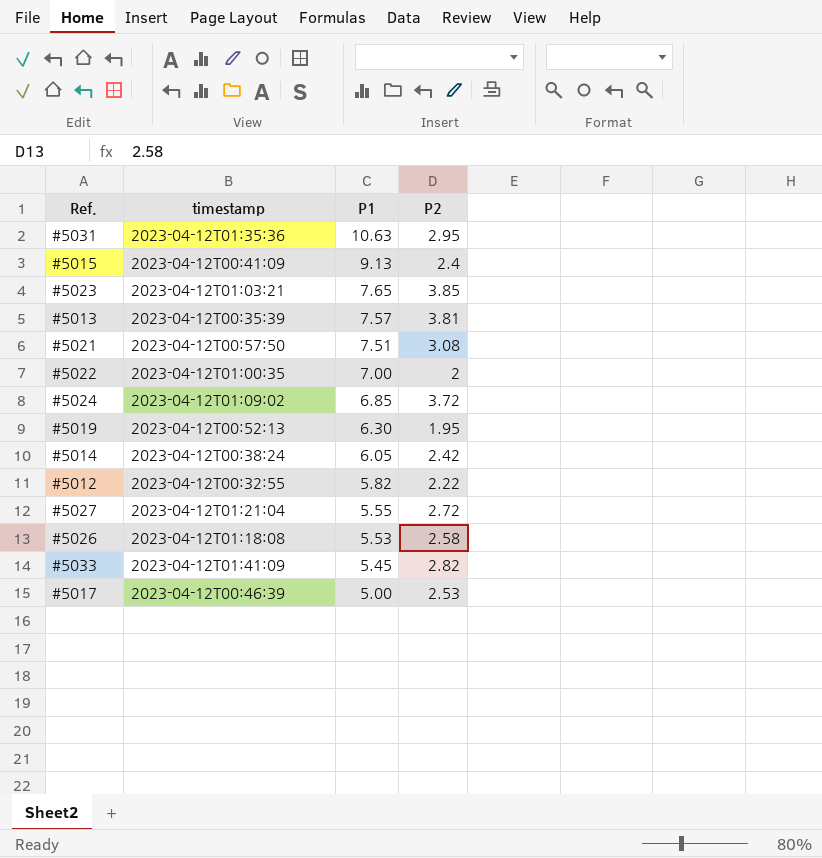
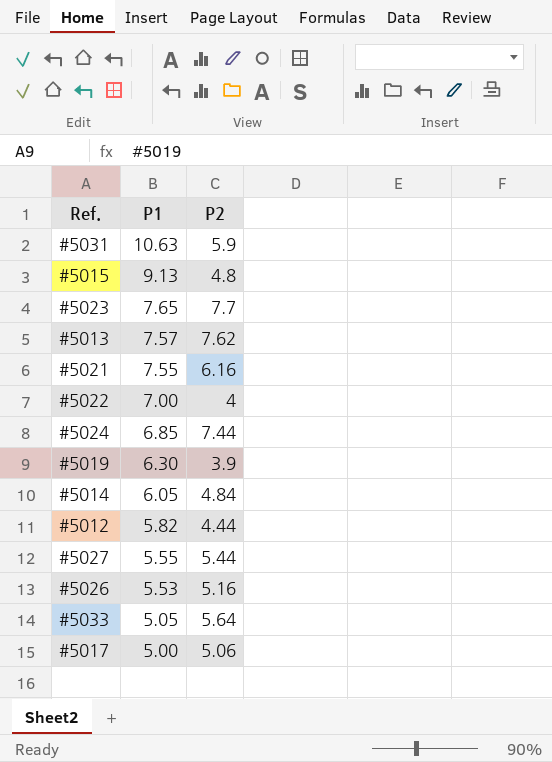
column timestamp | position: 2 -> none
#5031 | P2: 2.95 -> 5.9
#5015 | P2: 2.4 -> 4.8
#5023 | P2: 3.85 -> 7.7
#5013 | P2: 3.81 -> 7.62
#5021 | P1: 7.51 -> 7.55
#5021 | P2: 3.08 -> 6.16
#5022 | P2: 2 -> 4
#5024 | P2: 3.72 -> 7.44
#5019 | P2: 1.95 -> 3.9
#5014 | P2: 2.42 -> 4.84
#5012 | P2: 2.22 -> 4.44
#5027 | P2: 2.72 -> 5.44
#5026 | P2: 2.58 -> 5.16
#5033 | P1: 5.45 -> 5.05
#5033 | P2: 2.82 -> 5.64
#5017 | P2: 2.53 -> 5.06

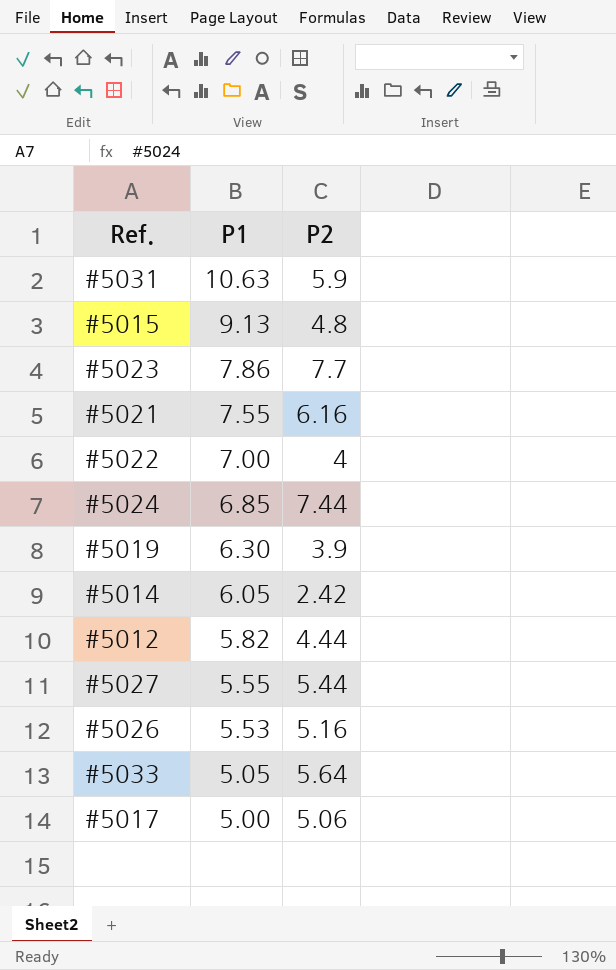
row #5013: 7.57 | 7.62 -> none
#5023 | P1: 7.65 -> 7.86
#5014 | P2: 4.84 -> 2.42

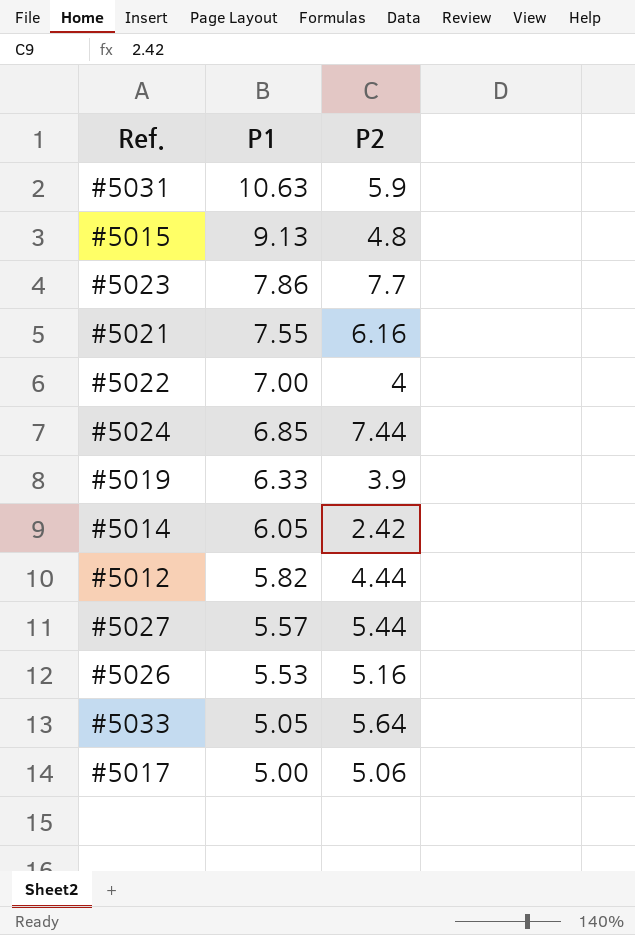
#5019 | P1: 6.30 -> 6.33
#5027 | P1: 5.55 -> 5.57

